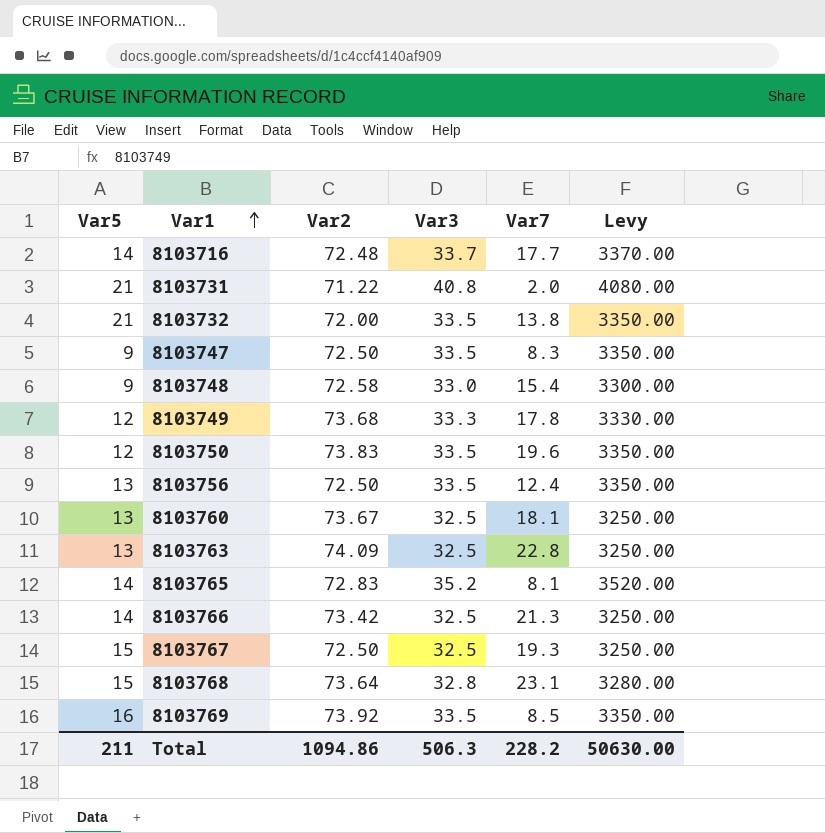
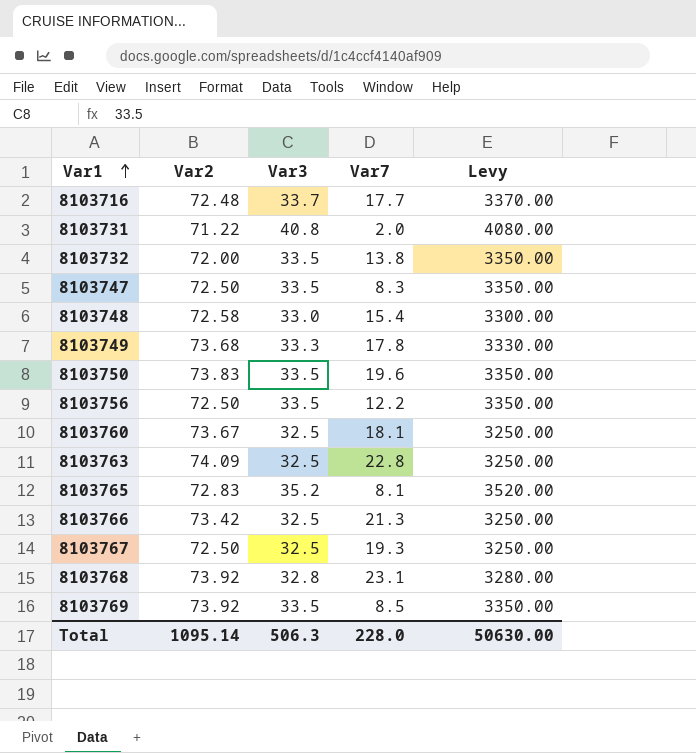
column Var5 | position: 1 -> none
8103756 | Var7: 12.4 -> 12.2
8103768 | Var2: 73.64 -> 73.92
Total | Var2: 1094.86 -> 1095.14
Total | Var7: 228.2 -> 228.0

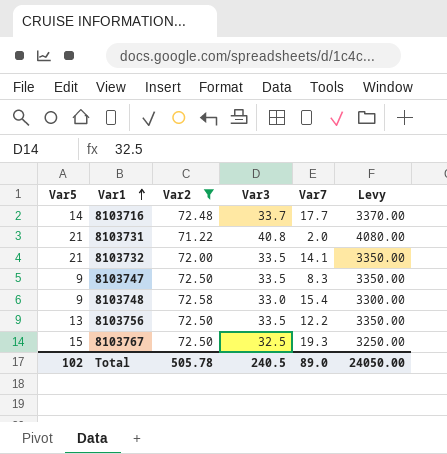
filter: none -> Var2 <= 72.58
column Var5 | position: none -> 1
8103732 | Var7: 13.8 -> 14.1
Total | Var2: 1095.14 -> 505.78
Total | Var3: 506.3 -> 240.5
Total | Var7: 228.0 -> 89.0
Total | Levy: 50630.00 -> 24050.00

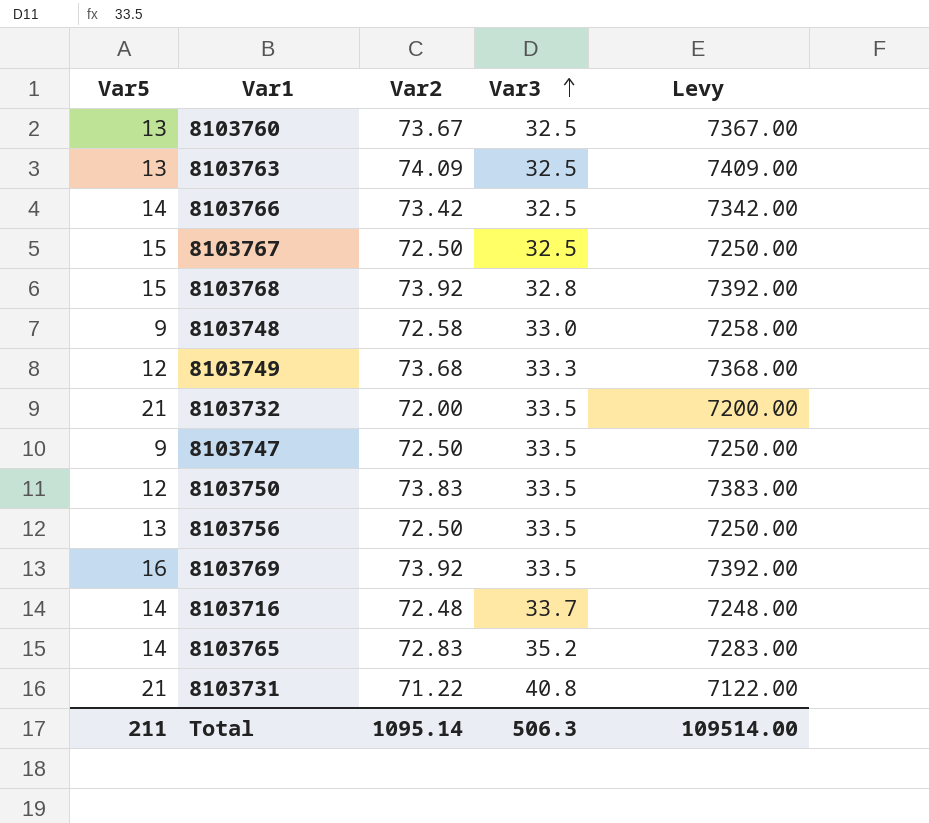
filter: Var2 <= 72.58 -> none
row order: Var1 ascending -> Var3 ascending
column Var7 | position: 5 -> none
column Levy | formula: [Var3] * 100 -> [Var2] * 100
Total | Var5: 102 -> 211
Total | Var2: 505.78 -> 1095.14
Total | Var3: 240.5 -> 506.3
Total | Levy: 24050.00 -> 109514.00

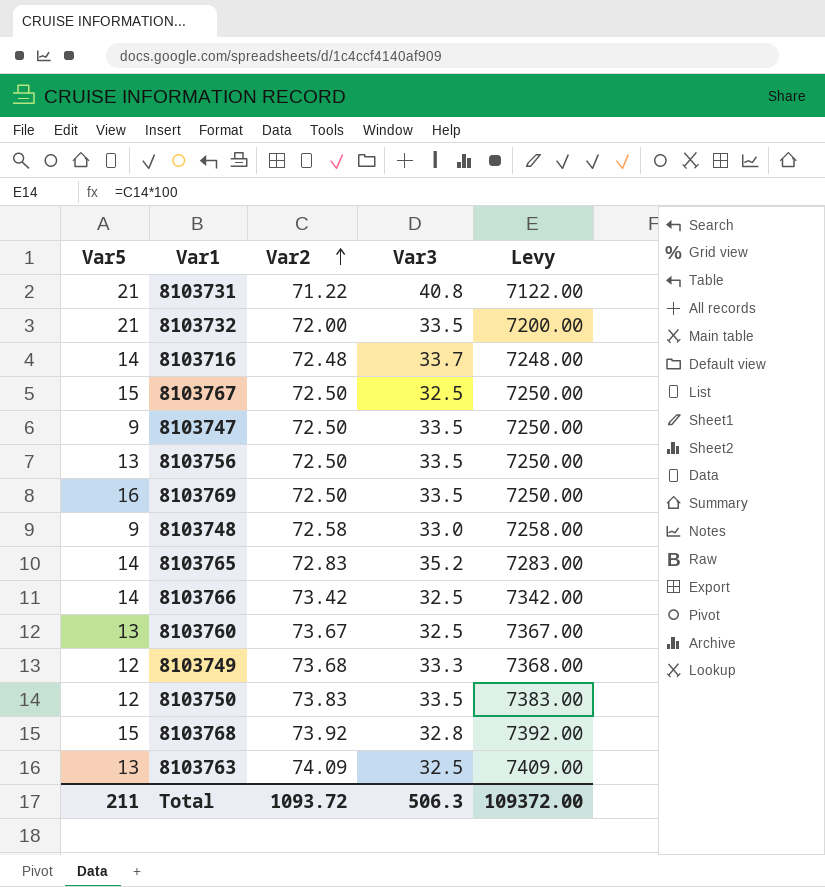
row order: Var3 ascending -> Var2 ascending
8103769 | Var2: 73.92 -> 72.50
8103769 | Levy: 7392.00 -> 7250.00
Total | Var2: 1095.14 -> 1093.72
Total | Levy: 109514.00 -> 109372.00

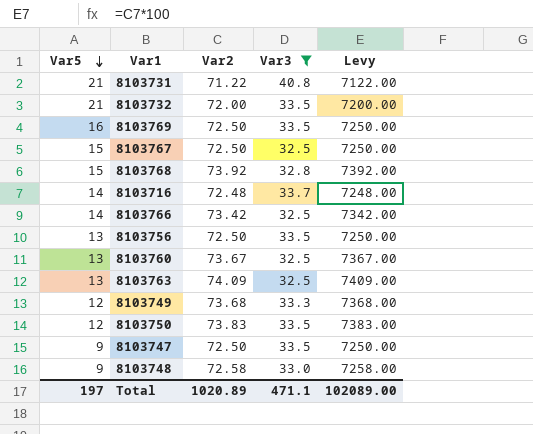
filter: none -> Var3 != 35.2
row order: Var2 ascending -> Var5 descending
Total | Var5: 211 -> 197
Total | Var2: 1093.72 -> 1020.89
Total | Var3: 506.3 -> 471.1
Total | Levy: 109372.00 -> 102089.00

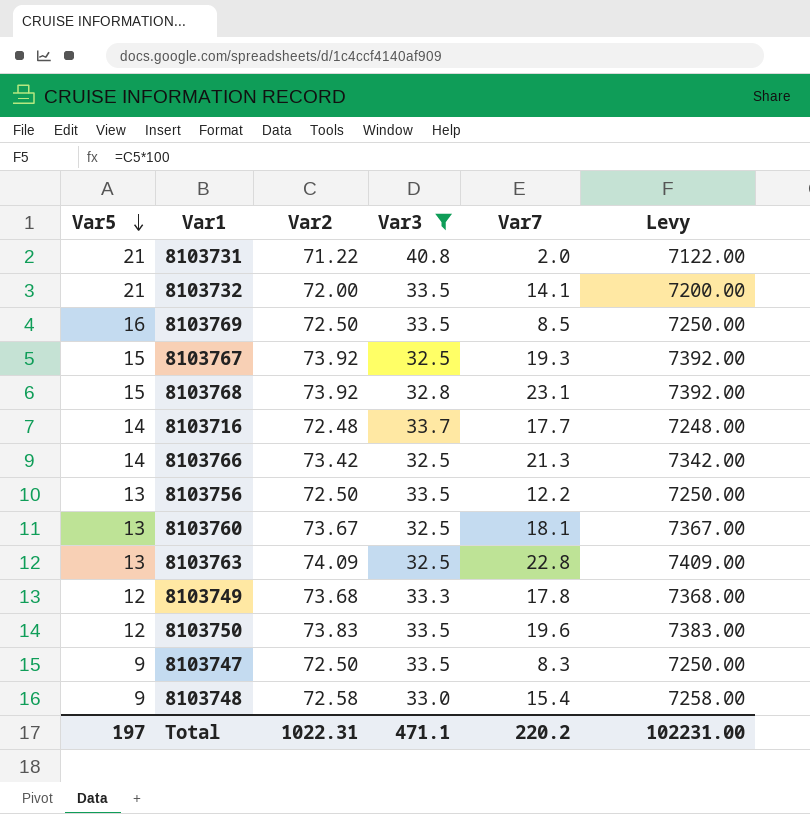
column Var7 | position: none -> 5
8103767 | Var2: 72.50 -> 73.92
8103767 | Levy: 7250.00 -> 7392.00
Total | Var2: 1020.89 -> 1022.31
Total | Levy: 102089.00 -> 102231.00

